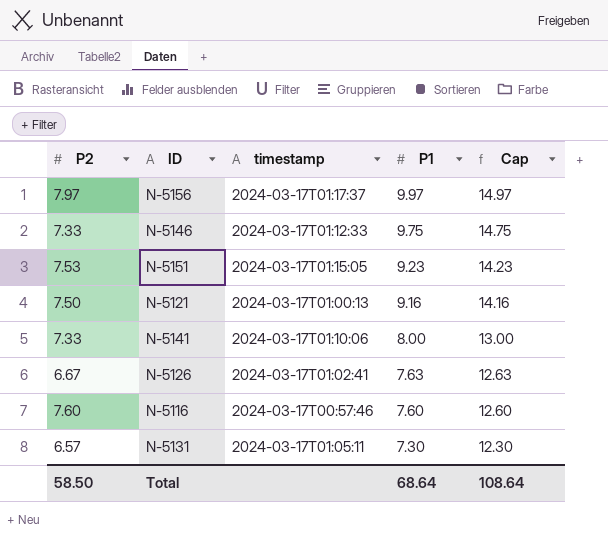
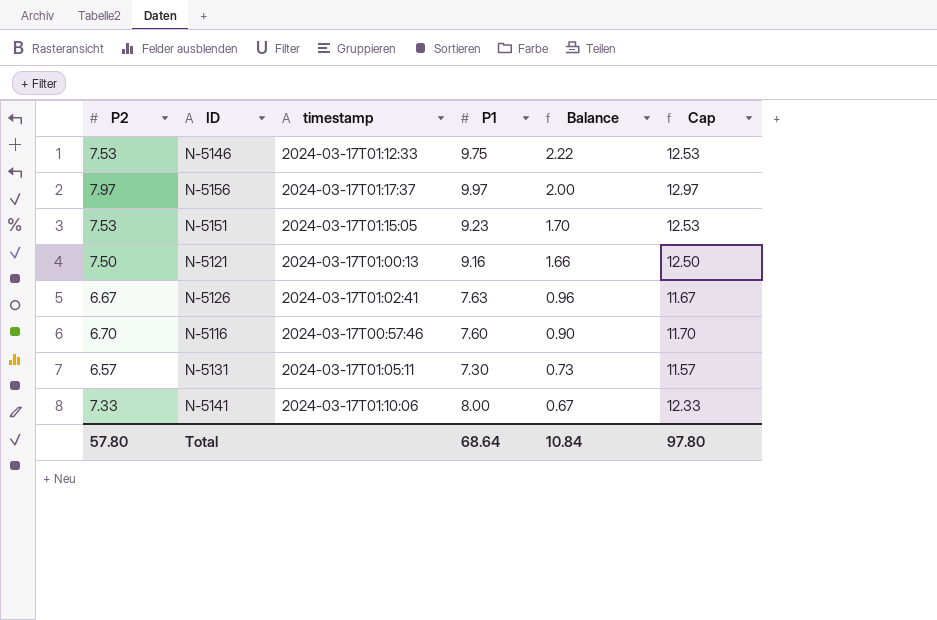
row order: P1 descending -> Balance descending
column Balance | formula: none -> [P1] - [P2]
column Cap | formula: [P1] + 5 -> [P2] + 5
N-5146 | P2: 7.33 -> 7.53
N-5116 | P2: 7.60 -> 6.70
Total | P2: 58.50 -> 57.80
Total | Cap: 108.64 -> 97.80

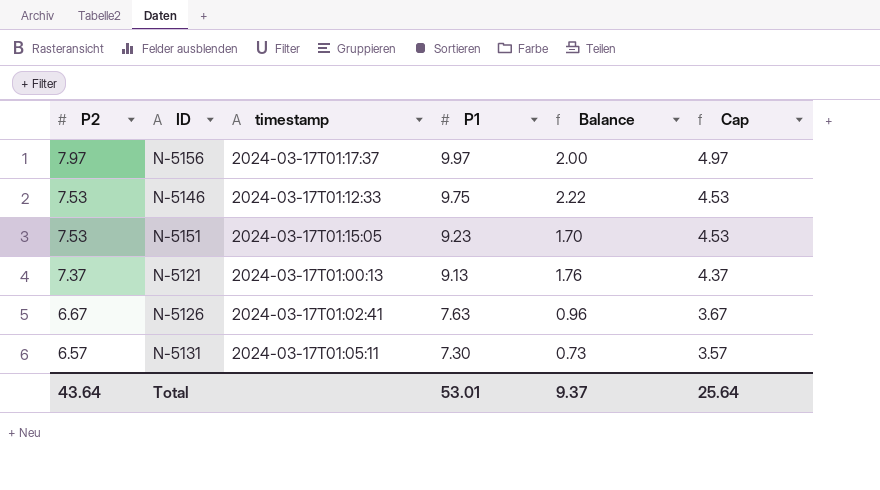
row order: Balance descending -> P2 descending
column Cap | formula: [P2] + 5 -> [P2] - 3
row N-5116: 6.70 | 2024-03-17T00:57:46 | 7.60 | 0.90 | 11.70 -> none
row N-5141: 7.33 | 2024-03-17T01:10:06 | 8.00 | 0.67 | 12.33 -> none
N-5121 | P2: 7.50 -> 7.37
N-5121 | P1: 9.16 -> 9.13
N-5121 | Balance: 1.66 -> 1.76
Total | P2: 57.80 -> 43.64
Total | P1: 68.64 -> 53.01
Total | Balance: 10.84 -> 9.37
Total | Cap: 97.80 -> 25.64

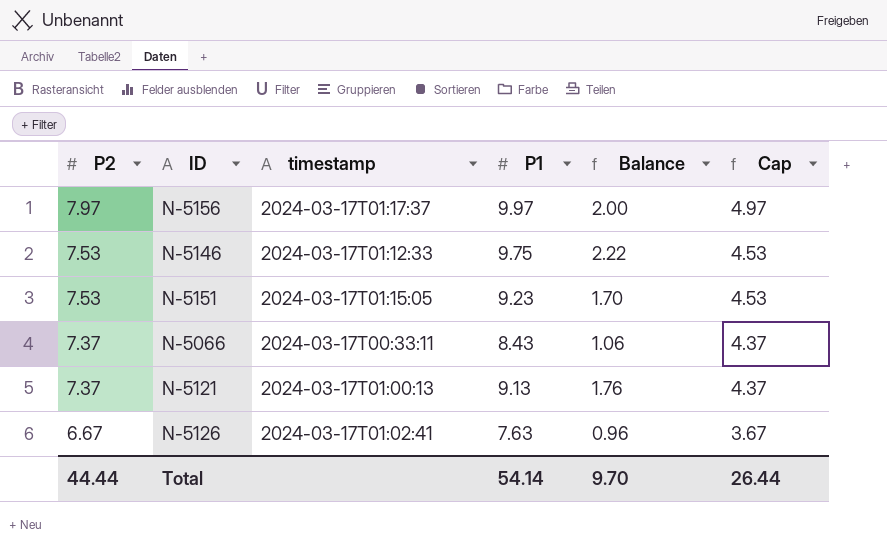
row N-5131: 6.57 | 2024-03-17T01:05:11 | 7.30 | 0.73 | 3.57 -> none
row N-5066: none -> 7.37 | 2024-03-17T00:33:11 | 8.43 | 1.06 | 4.37
Total | P2: 43.64 -> 44.44
Total | P1: 53.01 -> 54.14
Total | Balance: 9.37 -> 9.70
Total | Cap: 25.64 -> 26.44

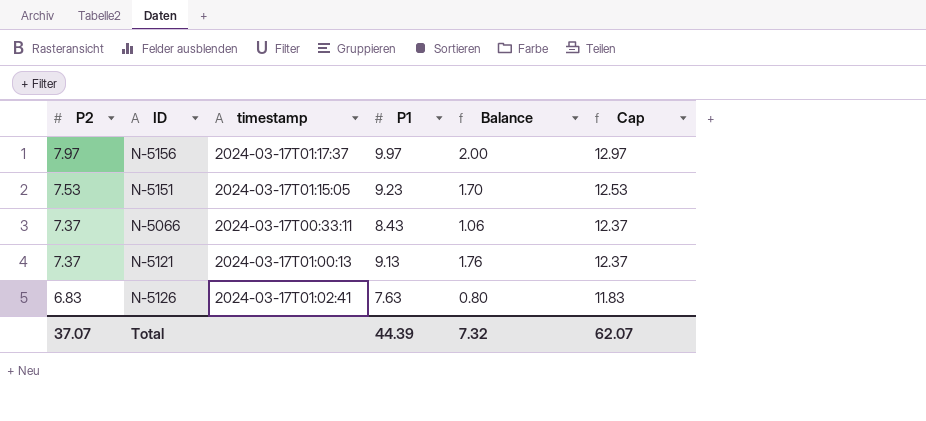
column Cap | formula: [P2] - 3 -> [P2] + 5
row N-5146: 7.53 | 2024-03-17T01:12:33 | 9.75 | 2.22 | 4.53 -> none
N-5126 | P2: 6.67 -> 6.83
N-5126 | Balance: 0.96 -> 0.80
Total | P2: 44.44 -> 37.07
Total | P1: 54.14 -> 44.39
Total | Balance: 9.70 -> 7.32
Total | Cap: 26.44 -> 62.07

